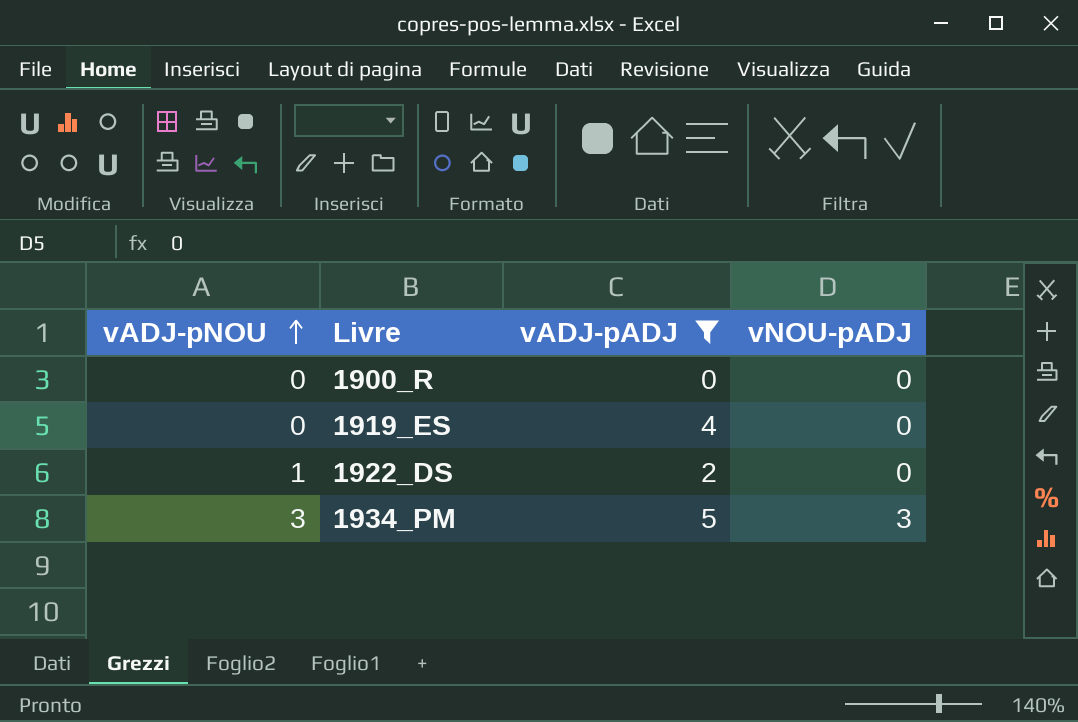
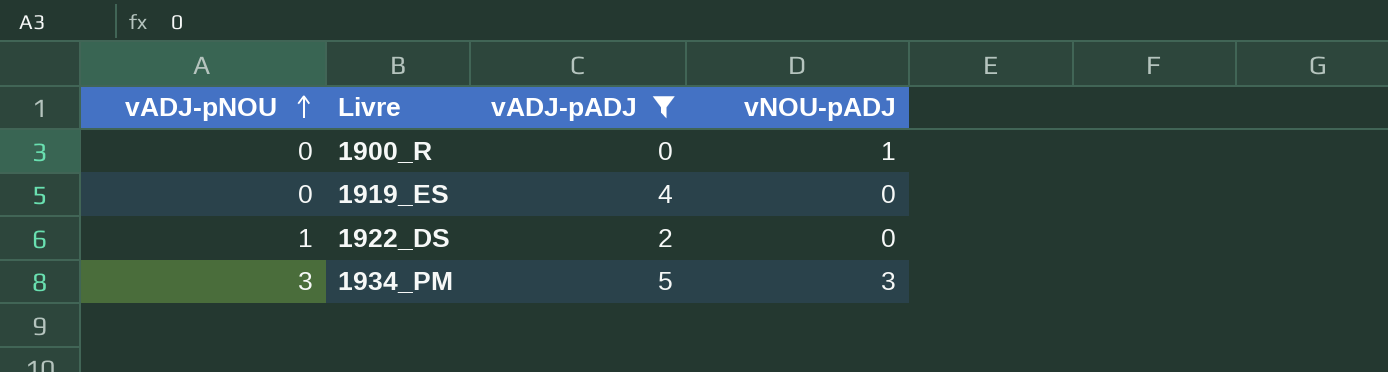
1900_R | vNOU-pADJ: 0 -> 1

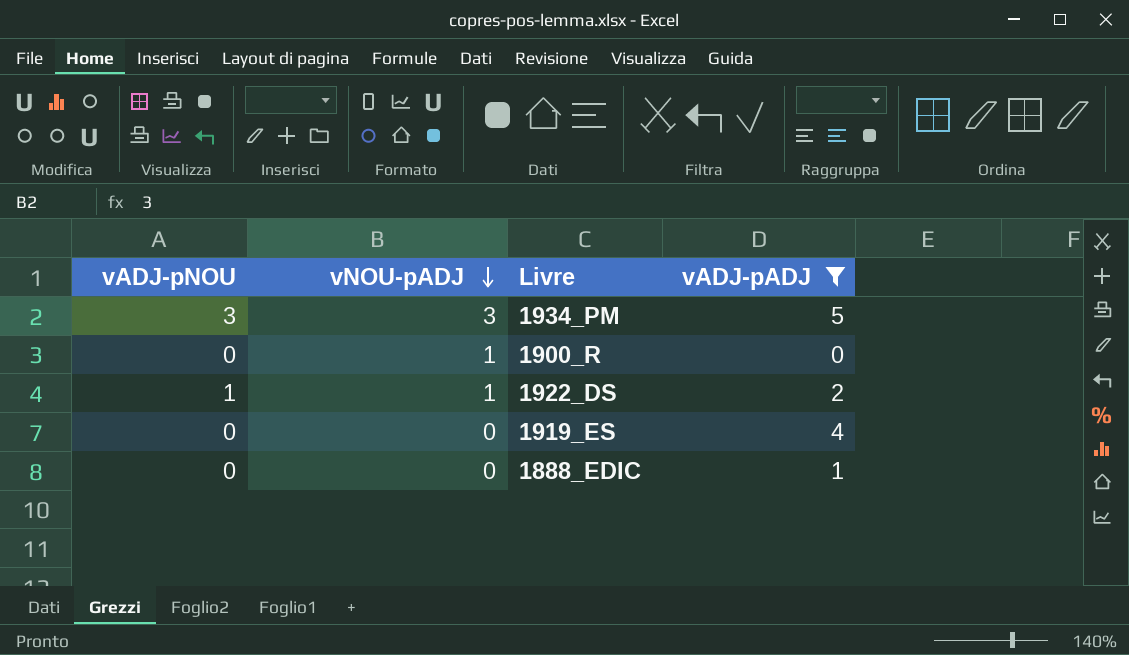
row order: vADJ-pNOU ascending -> vNOU-pADJ descending
column vNOU-pADJ | position: 4 -> 2
1922_DS | vNOU-pADJ: 0 -> 1
row 1888_EDIC: none -> 0 | 0 | 1

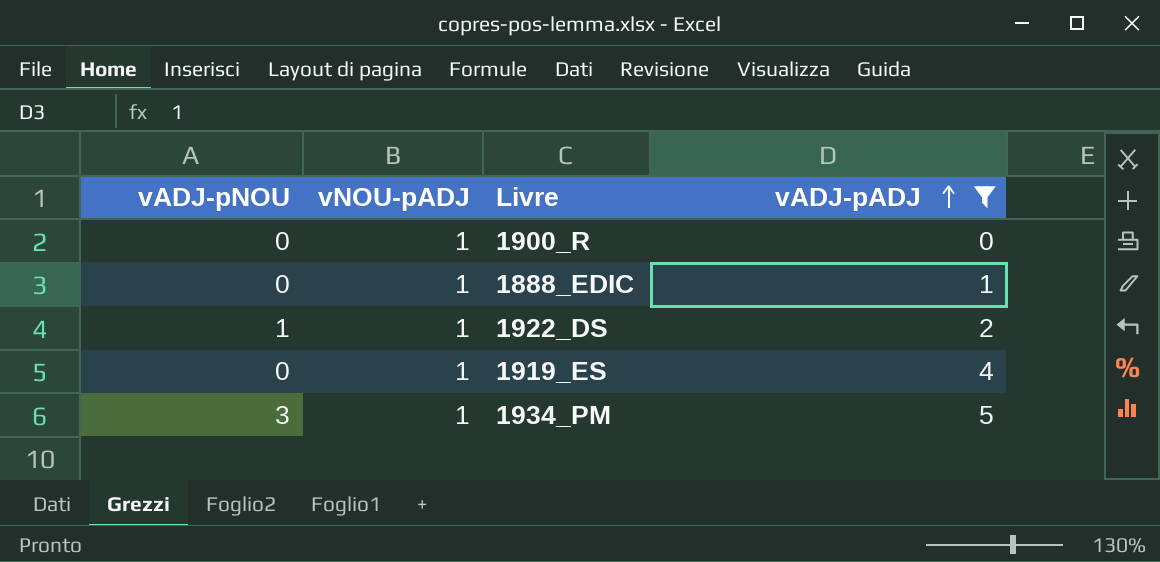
row order: vNOU-pADJ descending -> vADJ-pADJ ascending
1888_EDIC | vNOU-pADJ: 0 -> 1
1919_ES | vNOU-pADJ: 0 -> 1
1934_PM | vNOU-pADJ: 3 -> 1

